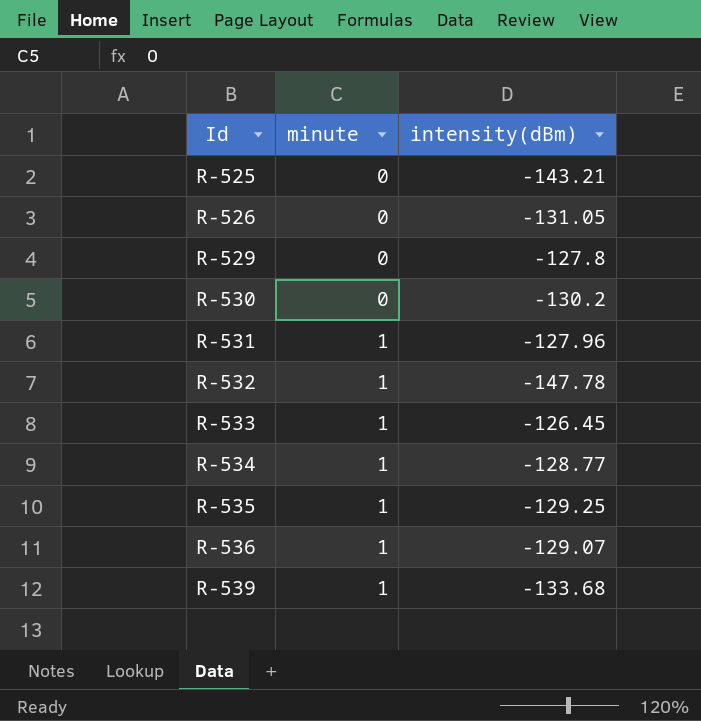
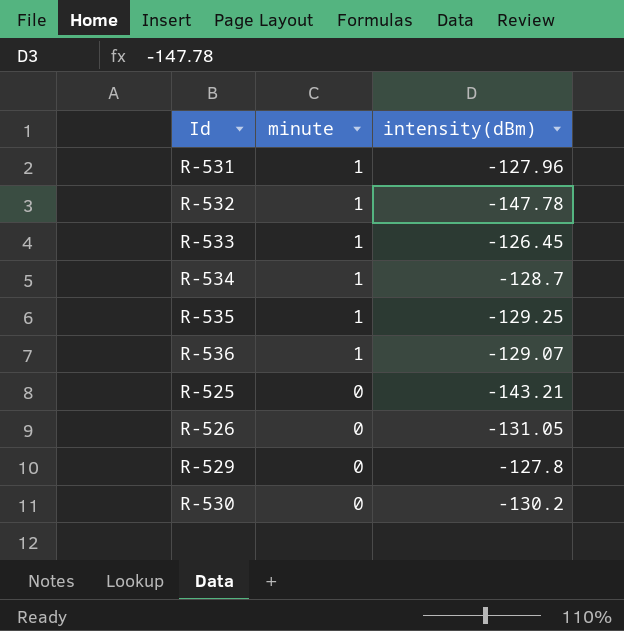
row order: Id ascending -> minute descending
row R-539: 1 | -133.68 -> none
R-534 | intensity(dBm): -128.77 -> -128.7

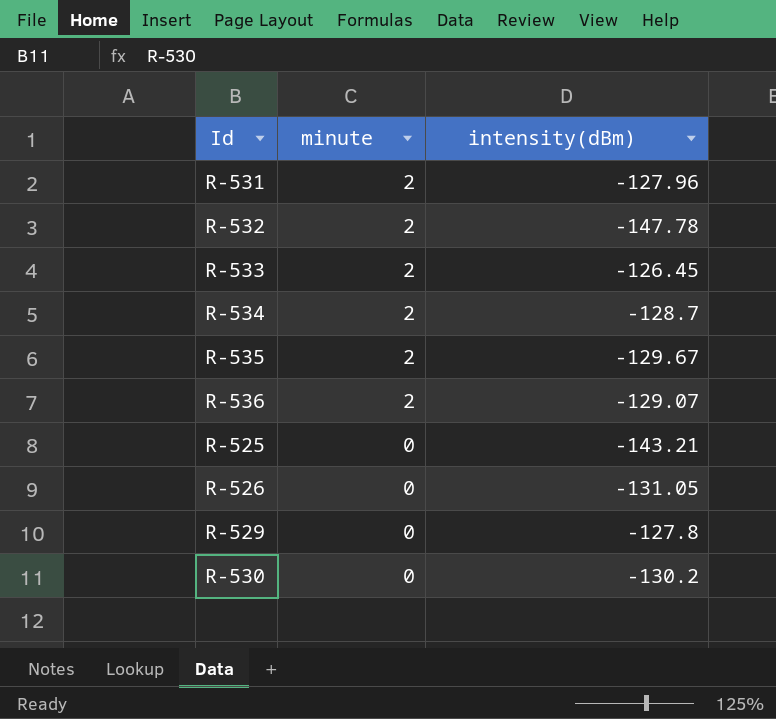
R-531 | minute: 1 -> 2
R-532 | minute: 1 -> 2
R-533 | minute: 1 -> 2
R-534 | minute: 1 -> 2
R-535 | minute: 1 -> 2
R-535 | intensity(dBm): -129.25 -> -129.67
R-536 | minute: 1 -> 2

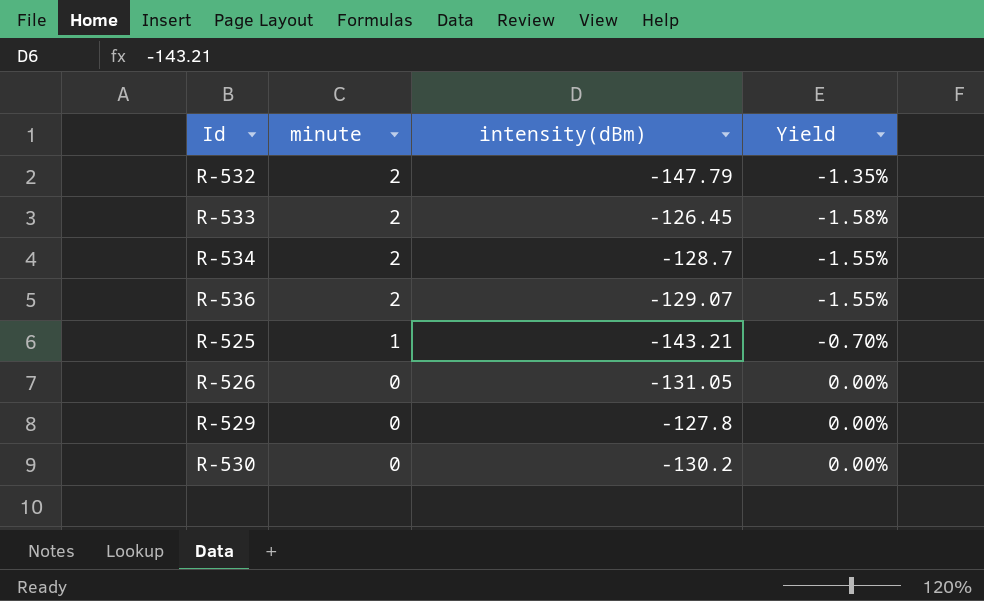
column Yield | formula: none -> [minute] / [intensity(dBm)]
row R-531: 2 | -127.96 -> none
row R-535: 2 | -129.67 -> none
R-532 | intensity(dBm): -147.78 -> -147.79
R-525 | minute: 0 -> 1

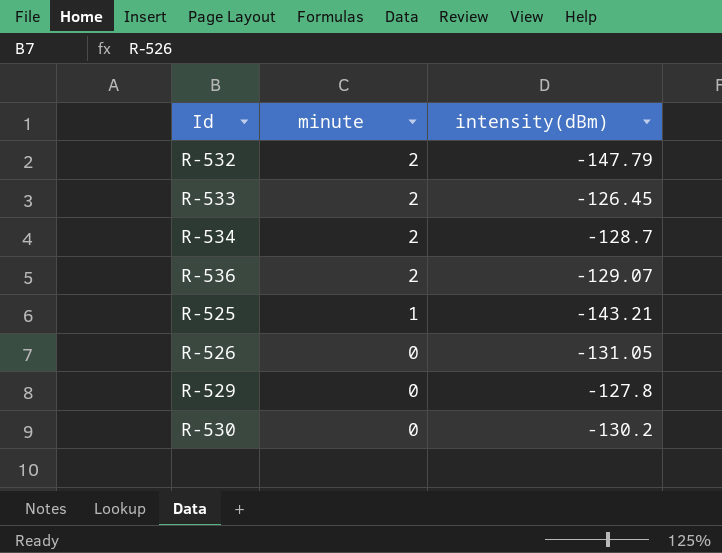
column Yield | formula: [minute] / [intensity(dBm)] -> none

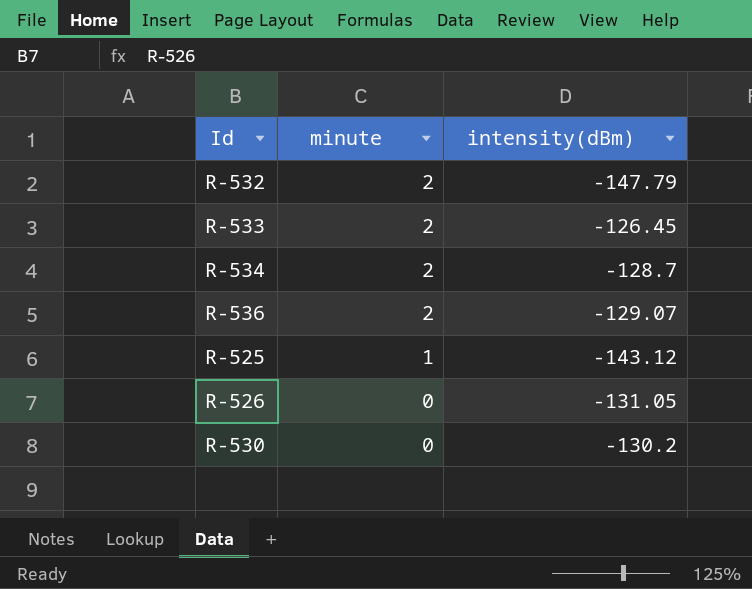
row R-529: 0 | -127.8 -> none
R-525 | intensity(dBm): -143.21 -> -143.12

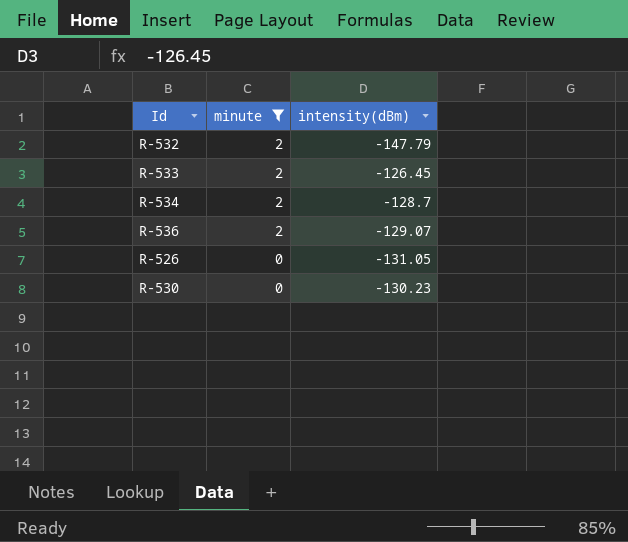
filter: none -> minute != 1
R-530 | intensity(dBm): -130.2 -> -130.23

